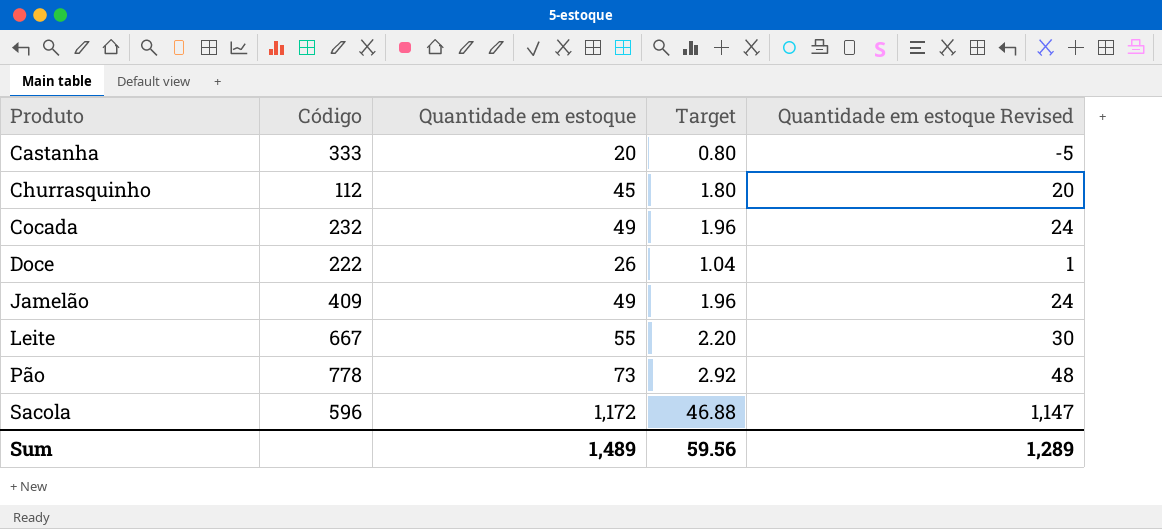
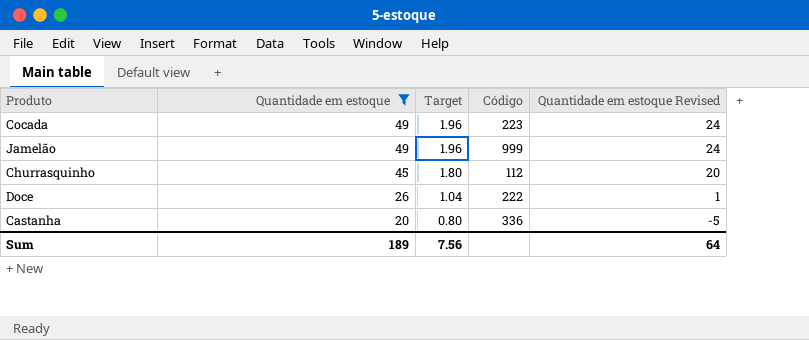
filter: none -> Quantidade em estoque <= 49
row order: Produto ascending -> Quantidade em estoque descending
column Código | position: 2 -> 4
Cocada | Código: 232 -> 223
Jamelão | Código: 409 -> 999
Castanha | Código: 333 -> 336
Sum | Quantidade em estoque: 1,489 -> 189
Sum | Target: 59.56 -> 7.56
Sum | Quantidade em estoque Revised: 1,289 -> 64

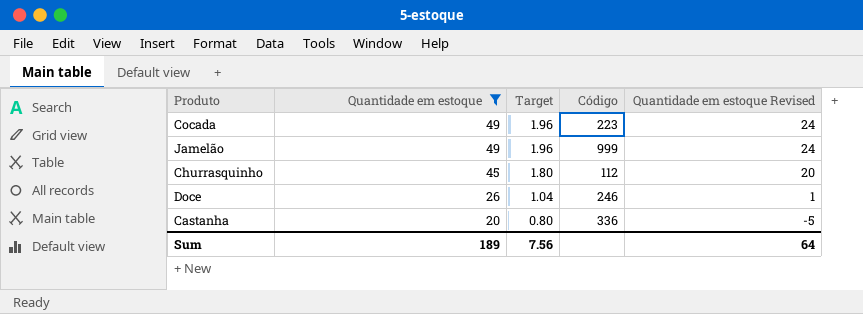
Doce | Código: 222 -> 246

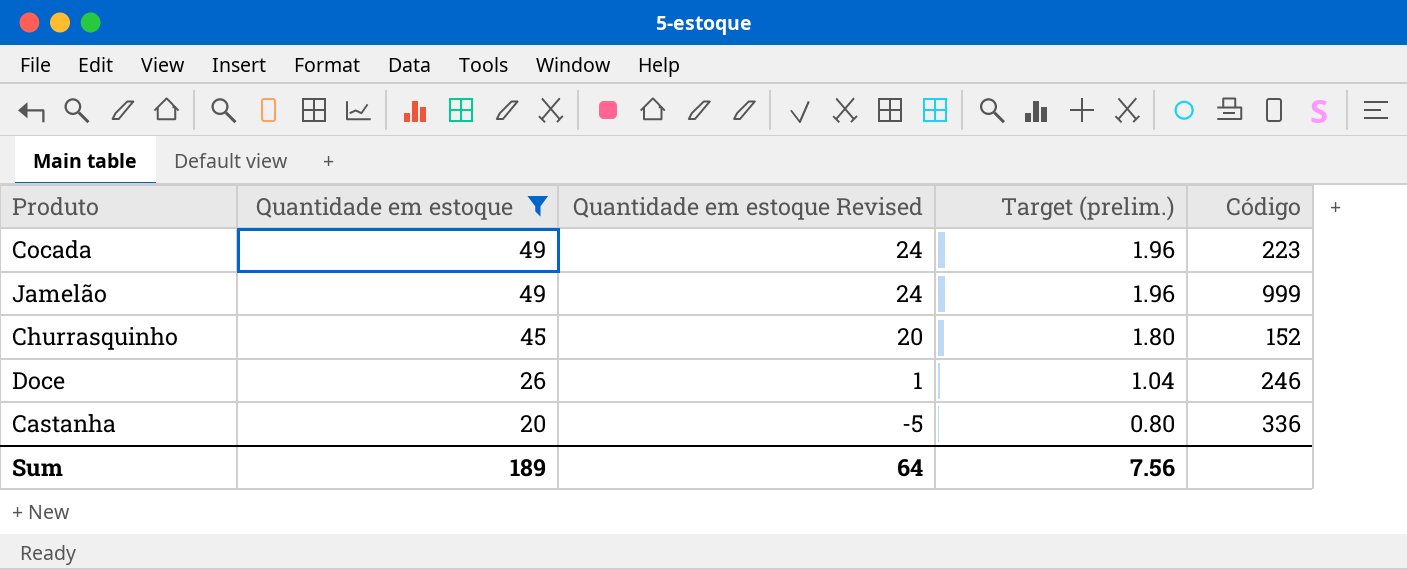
column Quantidade em estoque Revised | position: 5 -> 3
column name: Target -> Target (prelim.)
Churrasquinho | Código: 112 -> 152

